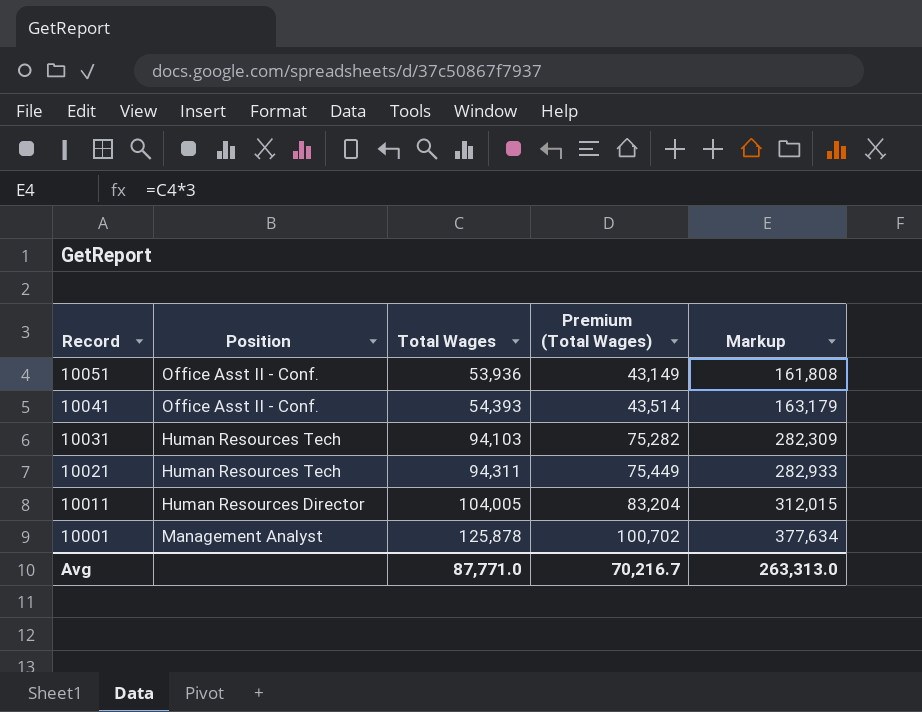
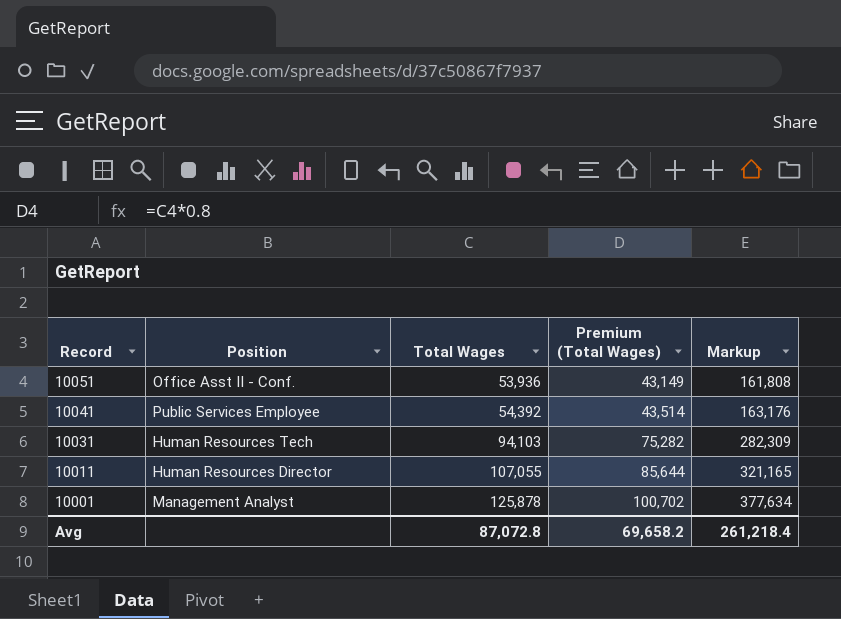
row 10021: Human Resources Tech | 94,311 | 75,449 | 282,933 -> none
10041 | Position: Office Asst II - Conf. -> Public Services Employee
10041 | Total Wages: 54,393 -> 54,392
10041 | Markup: 163,179 -> 163,176
10011 | Total Wages: 104,005 -> 107,055
10011 | Premium (Total Wages): 83,204 -> 85,644
10011 | Markup: 312,015 -> 321,165
Avg | Total Wages: 87,771.0 -> 87,072.8
Avg | Premium (Total Wages): 70,216.7 -> 69,658.2
Avg | Markup: 263,313.0 -> 261,218.4

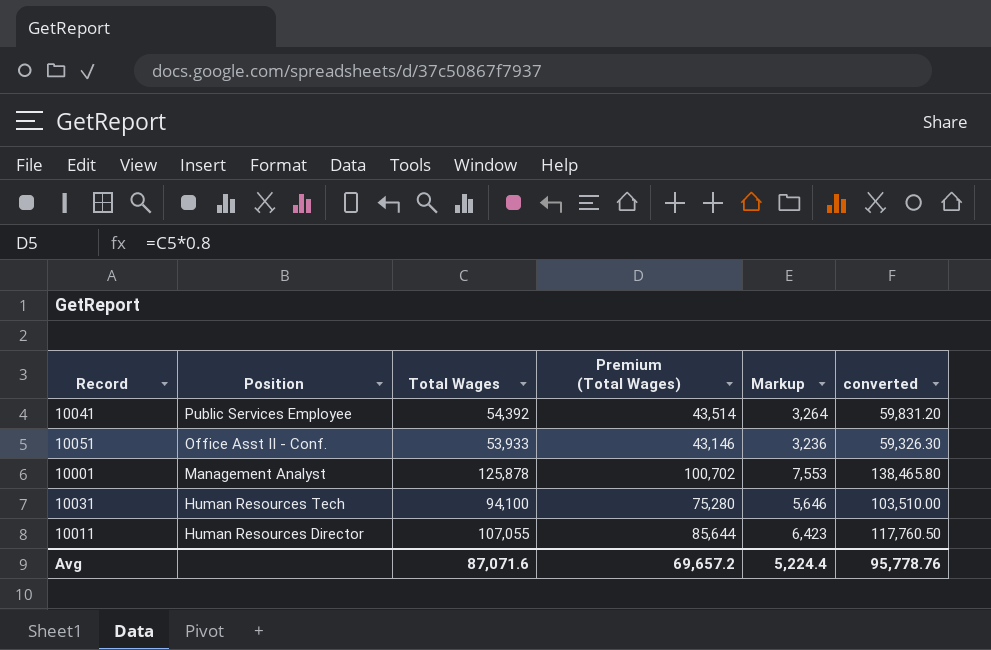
row order: Record descending -> Position descending
column Markup | formula: [Total Wages] * 3 -> [Total Wages] * 0.06
column converted | formula: none -> [Total Wages] * 1.1
10051 | Total Wages: 53,936 -> 53,933
10051 | Premium (Total Wages): 43,149 -> 43,146
10031 | Total Wages: 94,103 -> 94,100
10031 | Premium (Total Wages): 75,282 -> 75,280
Avg | Total Wages: 87,072.8 -> 87,071.6
Avg | Premium (Total Wages): 69,658.2 -> 69,657.2
Avg | Markup: 261,218.4 -> 5,224.4

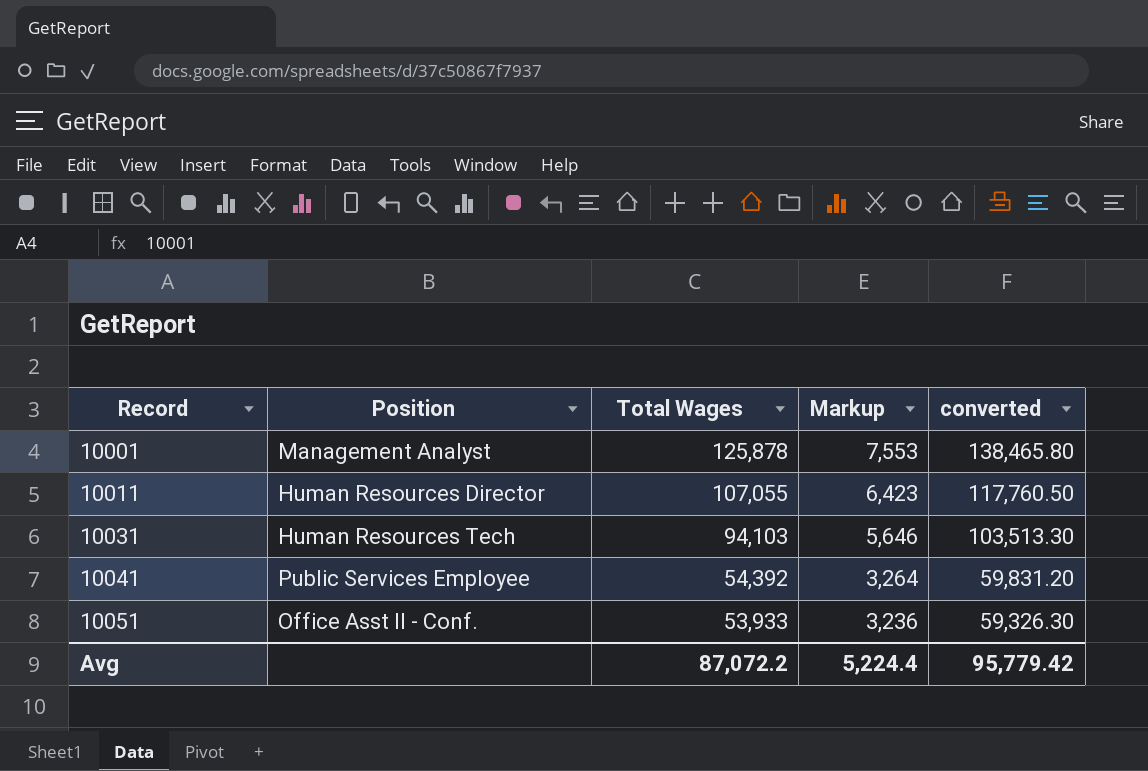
row order: Position descending -> Record ascending
column Premium (Total Wages) | formula: [Total Wages] * 0.8 -> none
10031 | Total Wages: 94,100 -> 94,103
10031 | converted: 103,510.00 -> 103,513.30
Avg | Total Wages: 87,071.6 -> 87,072.2
Avg | converted: 95,778.76 -> 95,779.42

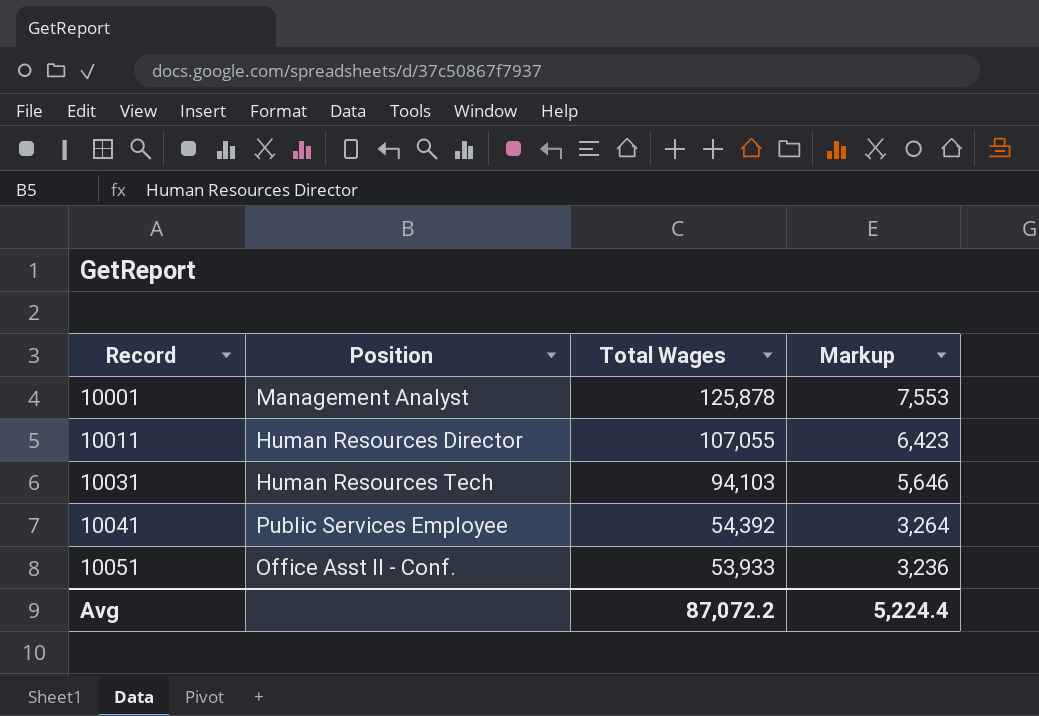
column converted | formula: [Total Wages] * 1.1 -> none

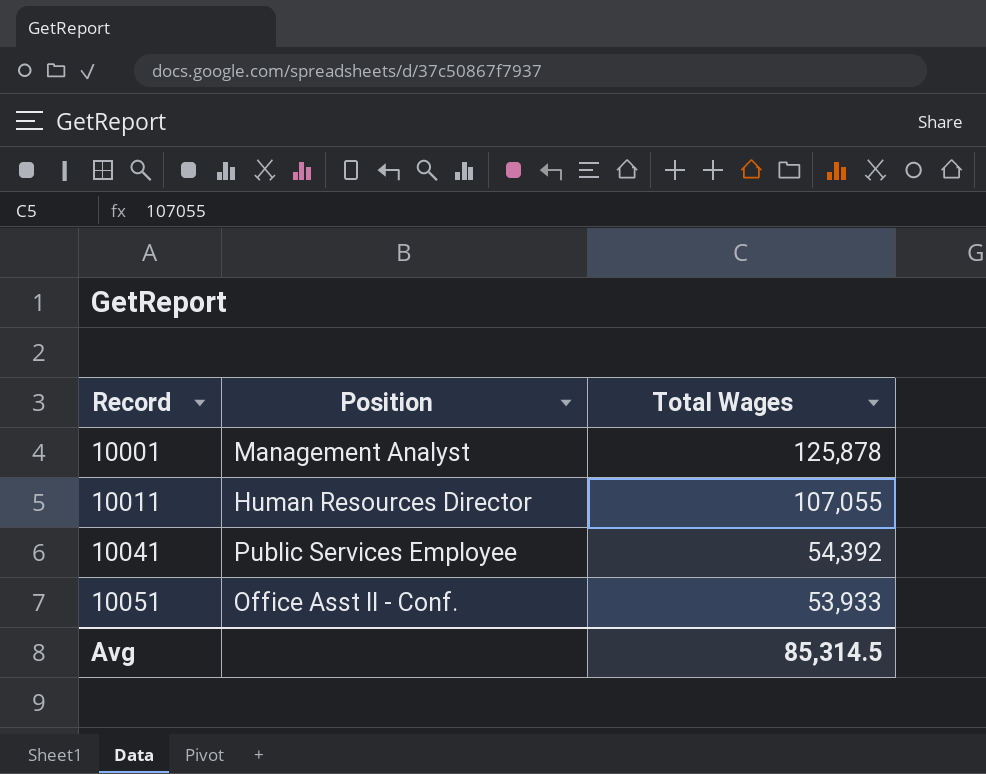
column Markup | formula: [Total Wages] * 0.06 -> none
row 10031: Human Resources Tech | 94,103 | 5,646 -> none
Avg | Total Wages: 87,072.2 -> 85,314.5

